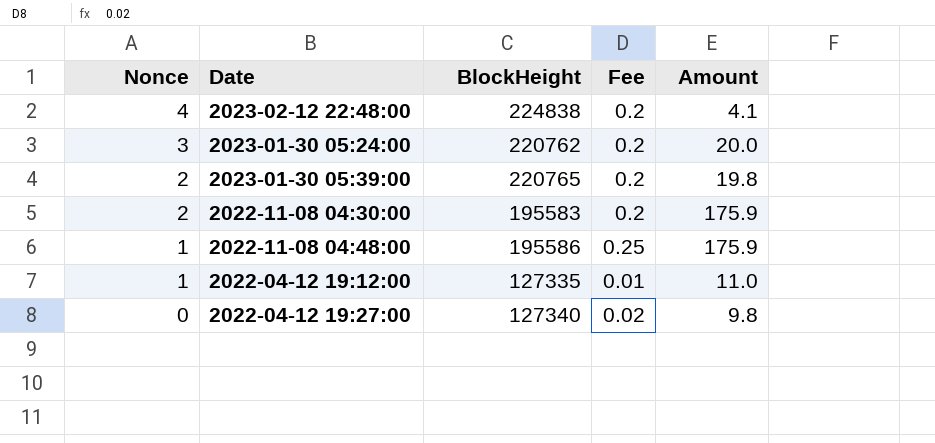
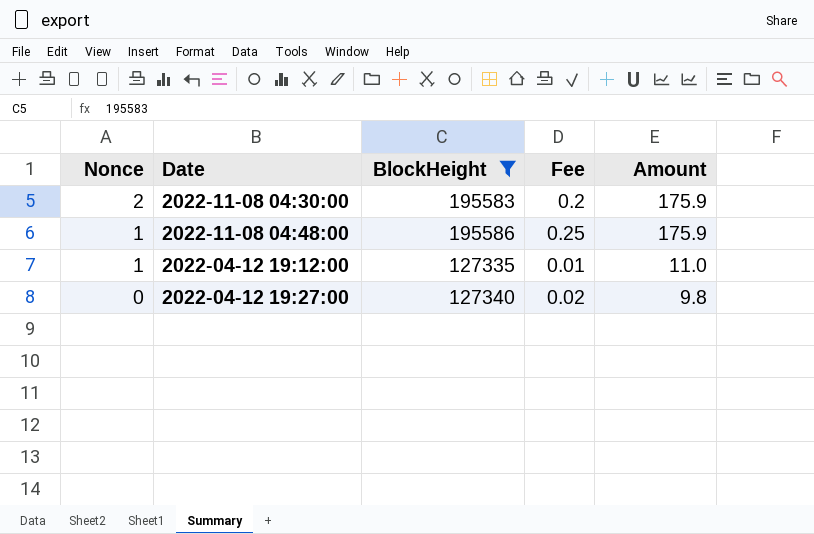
filter: none -> BlockHeight <= 195586

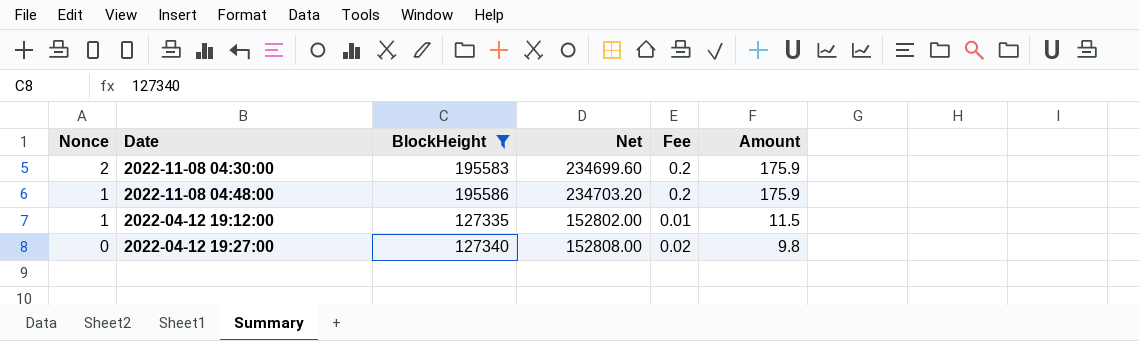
column Net | formula: none -> [BlockHeight] * 1.2
2022-11-08 04:48:00 | Fee: 0.25 -> 0.2
2022-04-12 19:12:00 | Amount: 11.0 -> 11.5

